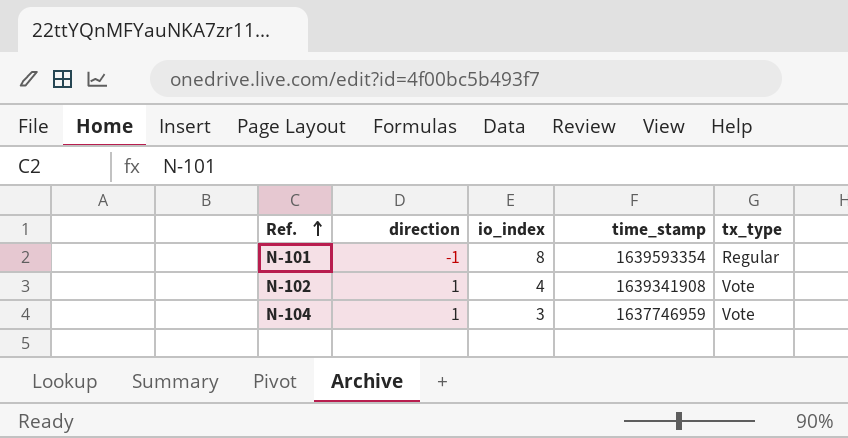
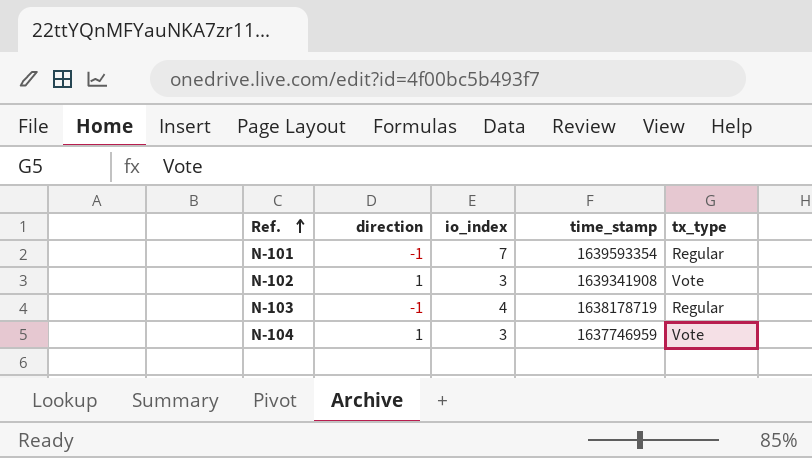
N-101 | io_index: 8 -> 7
N-102 | io_index: 4 -> 3
row N-103: none -> -1 | 4 | 1638178719 | Regular

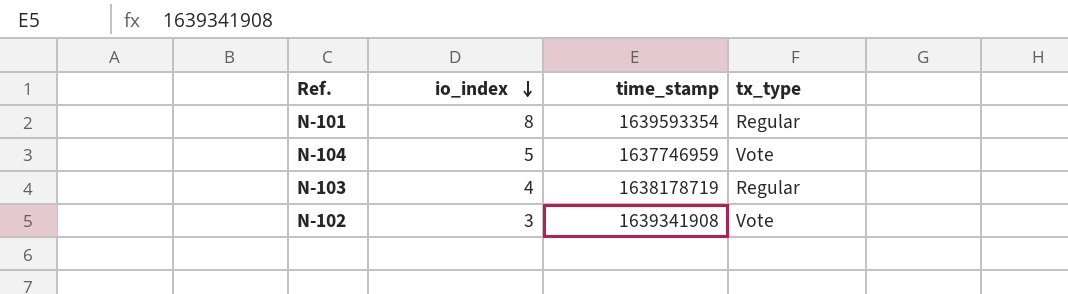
row order: Ref. ascending -> io_index descending
column direction | position: 2 -> none
N-101 | io_index: 7 -> 8
N-104 | io_index: 3 -> 5

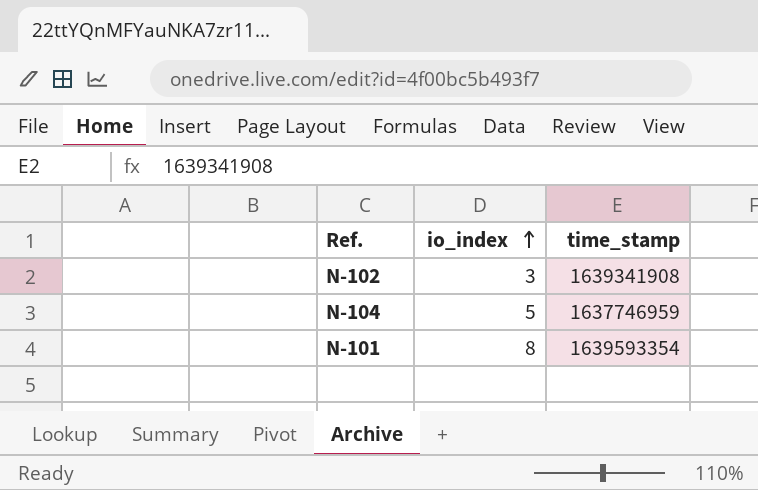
row order: io_index descending -> io_index ascending
column tx_type | position: 4 -> none
row N-103: 4 | 1638178719 | Regular -> none

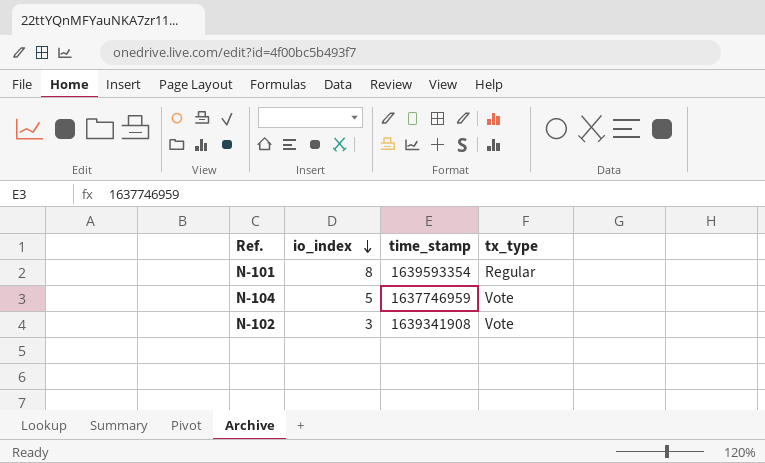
row order: io_index ascending -> io_index descending
column tx_type | position: none -> 4

